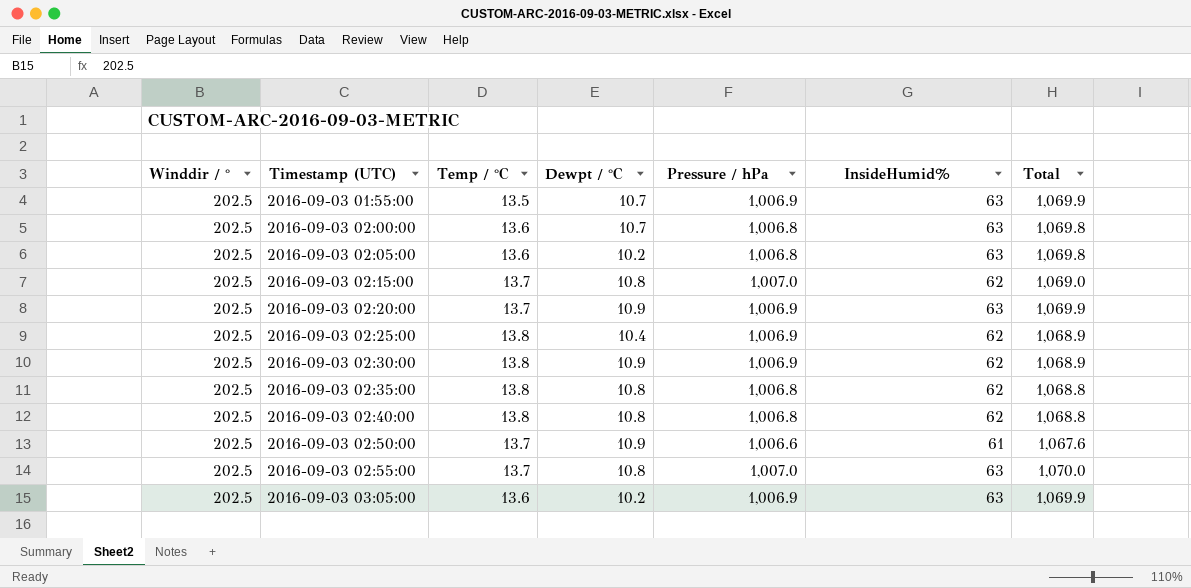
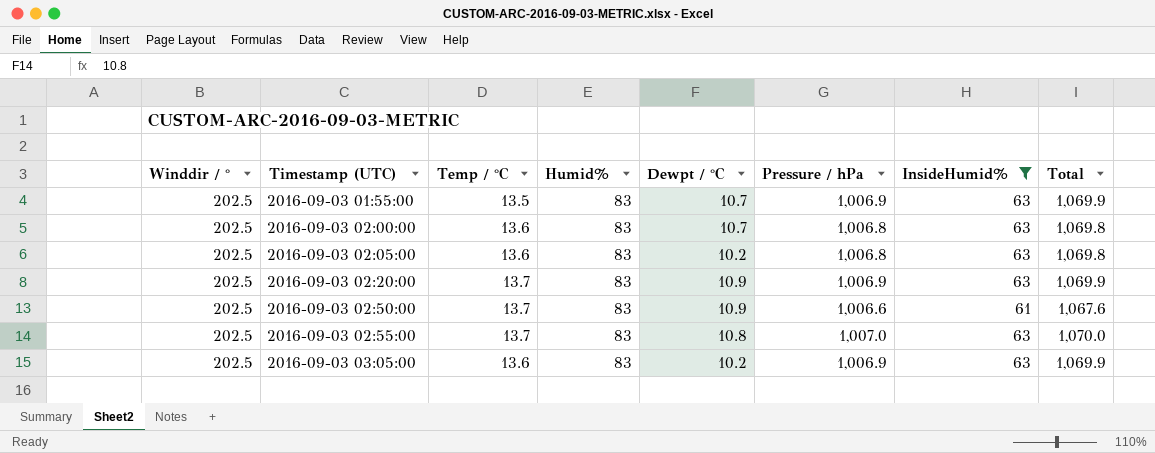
filter: none -> InsideHumid% != 62
column Humid% | position: none -> 4

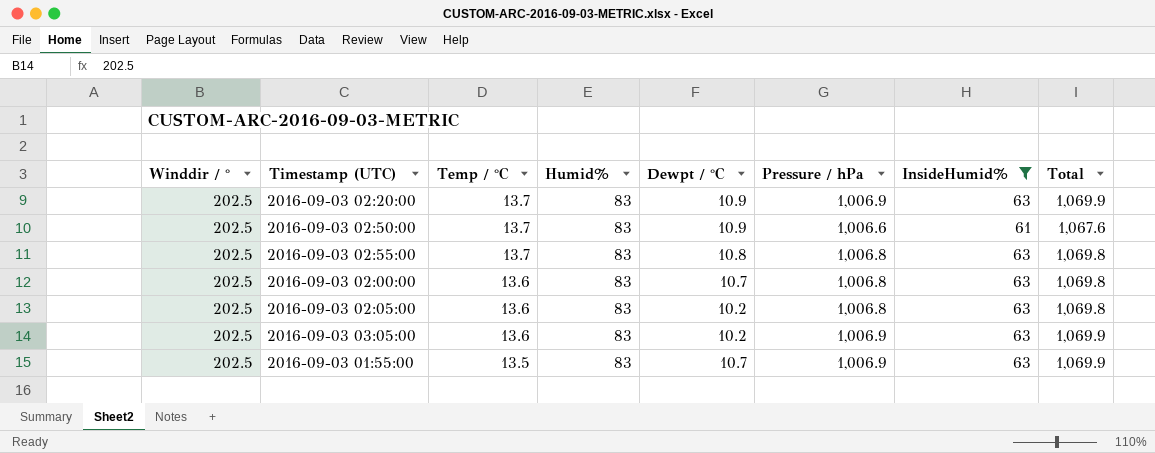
row order: Timestamp (UTC) ascending -> Temp / °C descending
2016-09-03 02:55:00 | Pressure / hPa: 1,007.0 -> 1,006.8
2016-09-03 02:55:00 | Total: 1,070.0 -> 1,069.8

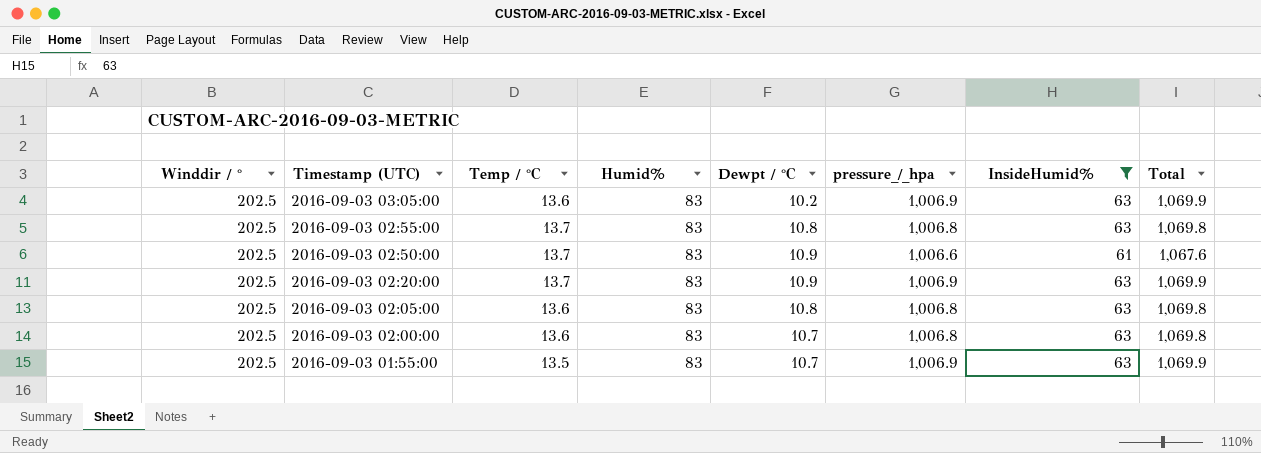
row order: Temp / °C descending -> Timestamp (UTC) descending
column name: Pressure / hPa -> pressure_/_hpa
2016-09-03 02:05:00 | Dewpt / °C: 10.2 -> 10.8

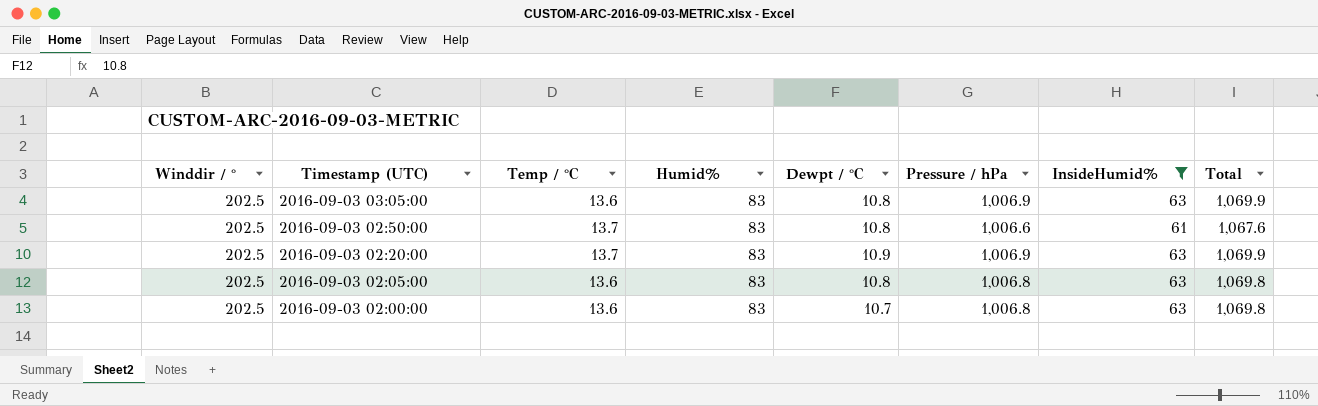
column name: pressure_/_hpa -> Pressure / hPa
row 2016-09-03 02:55:00: 202.5 | 13.7 | 83 | 10.8 | 1,006.8 | 63 | 1,069.8 -> none
row 2016-09-03 01:55:00: 202.5 | 13.5 | 83 | 10.7 | 1,006.9 | 63 | 1,069.9 -> none
2016-09-03 03:05:00 | Dewpt / °C: 10.2 -> 10.8
2016-09-03 02:50:00 | Dewpt / °C: 10.9 -> 10.8

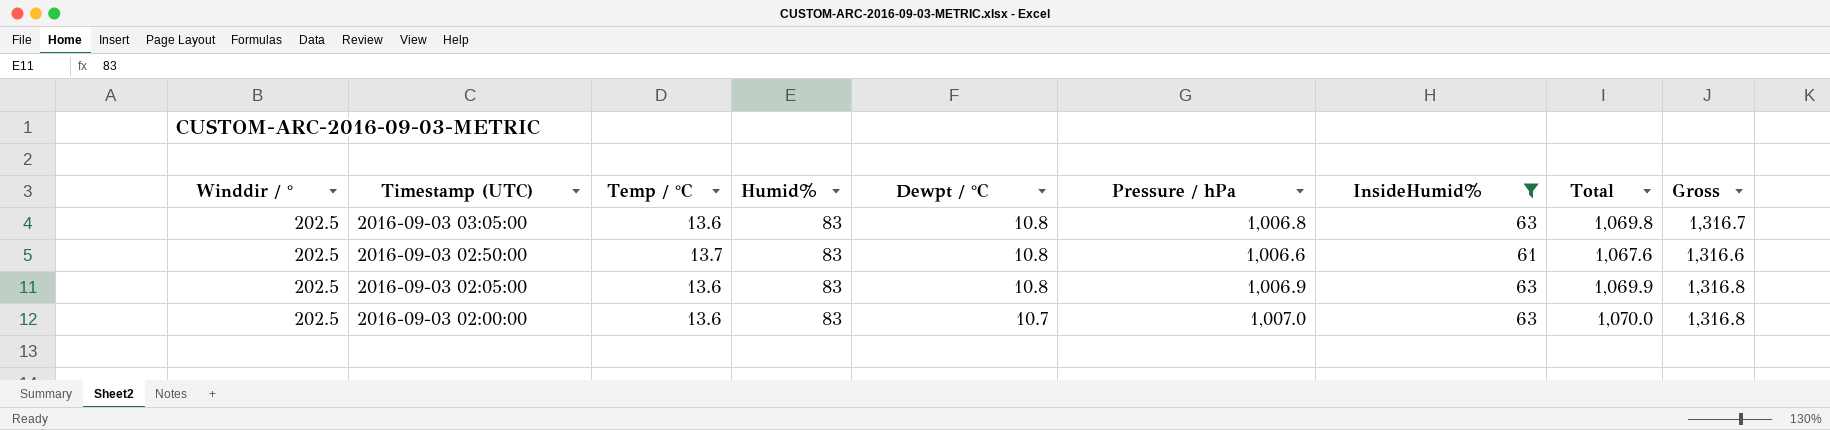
column Gross | formula: none -> [Winddir / °] + [Temp / °C] + [Humid%] + [Dewpt / °C] + [Pressure / hPa]
row 2016-09-03 02:20:00: 202.5 | 13.7 | 83 | 10.9 | 1,006.9 | 63 | 1,069.9 -> none
2016-09-03 03:05:00 | Pressure / hPa: 1,006.9 -> 1,006.8
2016-09-03 03:05:00 | Total: 1,069.9 -> 1,069.8
2016-09-03 02:05:00 | Pressure / hPa: 1,006.8 -> 1,006.9
2016-09-03 02:05:00 | Total: 1,069.8 -> 1,069.9
2016-09-03 02:00:00 | Pressure / hPa: 1,006.8 -> 1,007.0
2016-09-03 02:00:00 | Total: 1,069.8 -> 1,070.0

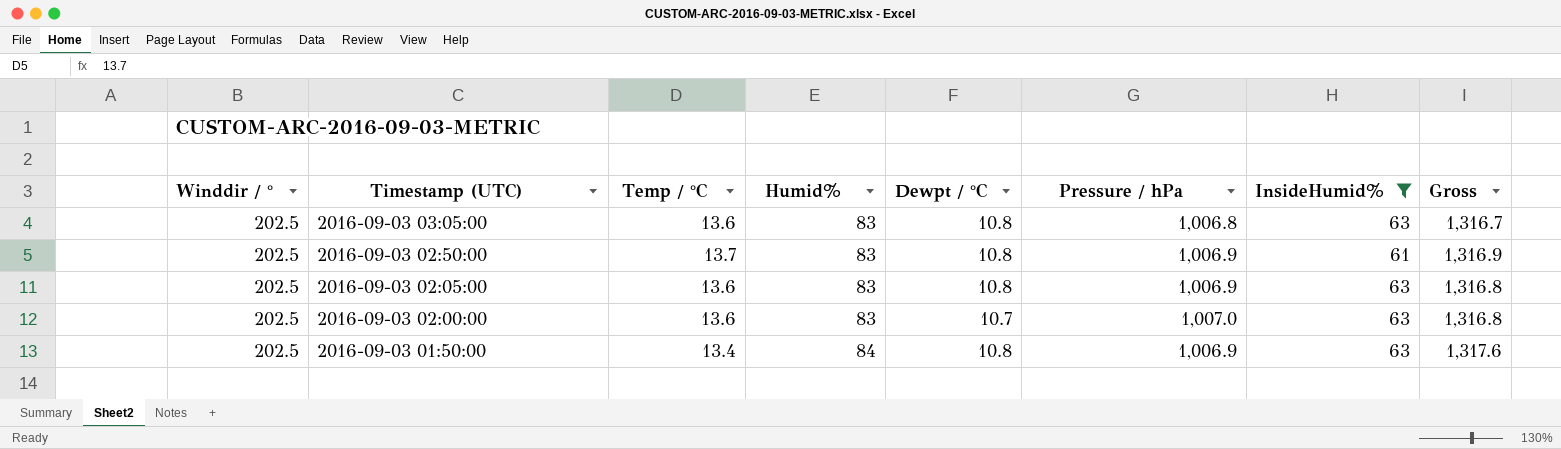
column Total | formula: [Pressure / hPa] + [InsideHumid%] -> none
2016-09-03 02:50:00 | Pressure / hPa: 1,006.6 -> 1,006.9
2016-09-03 02:50:00 | Gross: 1,316.6 -> 1,316.9
row 2016-09-03 01:50:00: none -> 202.5 | 13.4 | 84 | 10.8 | 1,006.9 | 63 | 1,317.6

